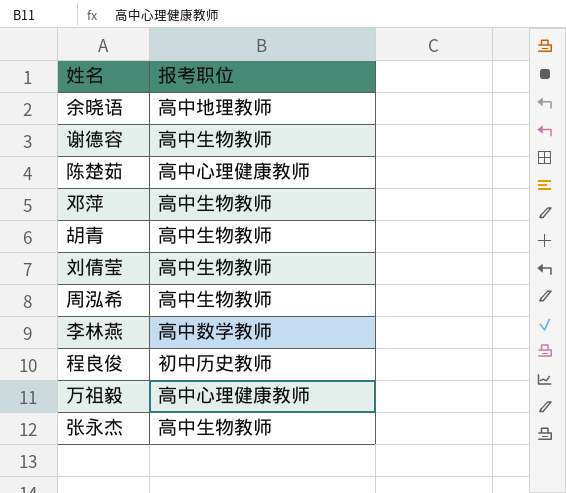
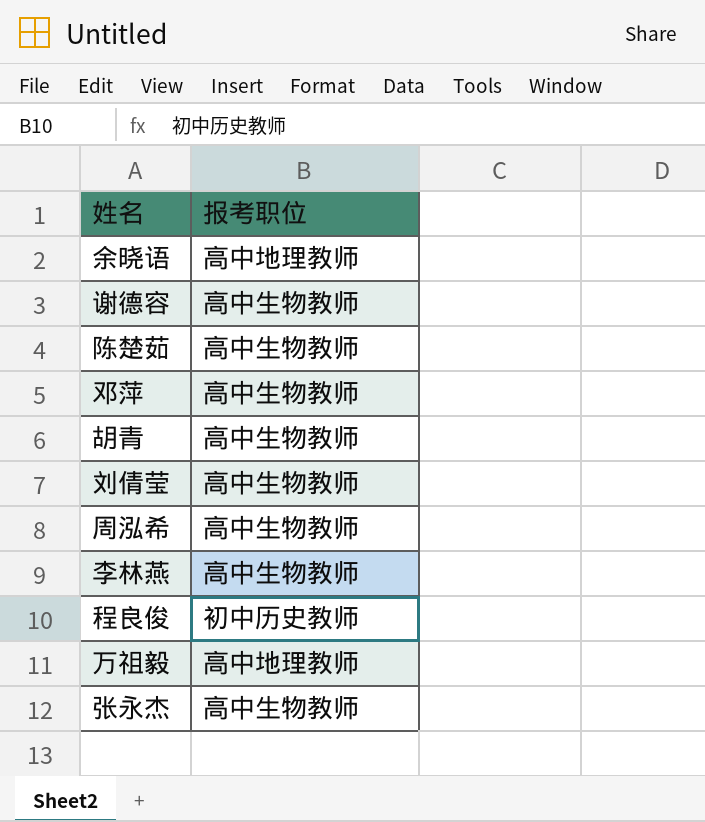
陈楚茹 | 报考职位: 高中心理健康教师 -> 高中生物教师
李林燕 | 报考职位: 高中数学教师 -> 高中生物教师
万祖毅 | 报考职位: 高中心理健康教师 -> 高中地理教师

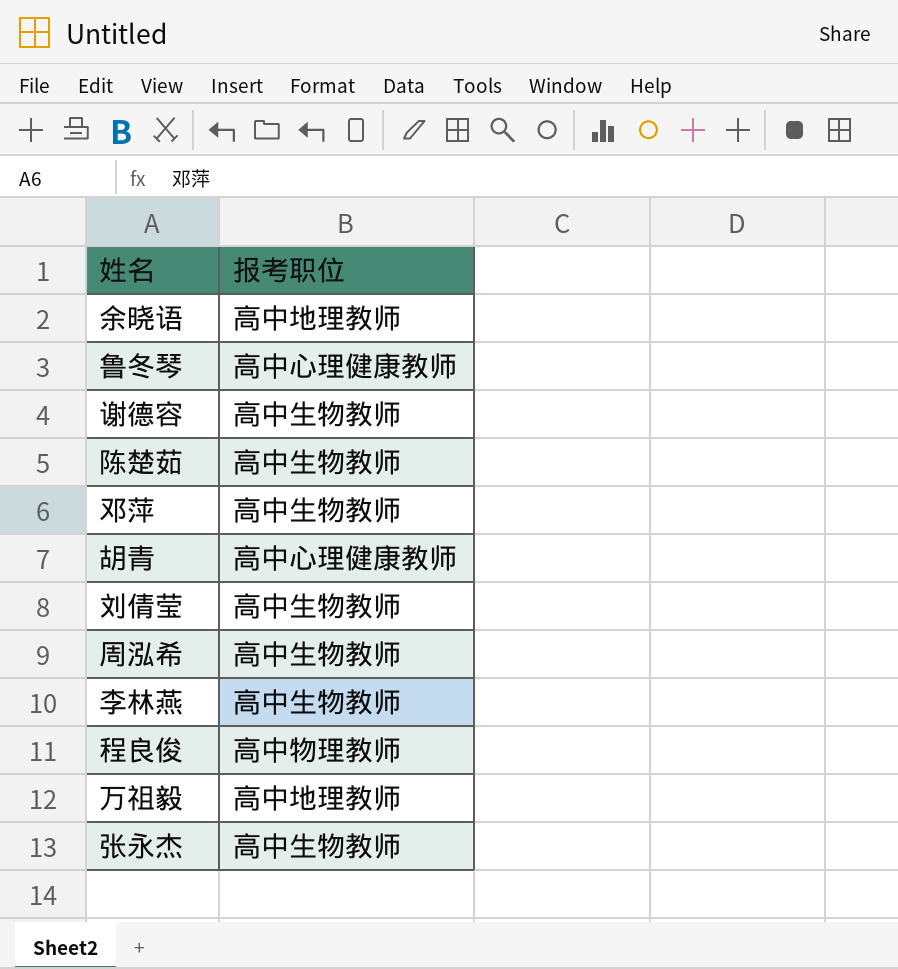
row 鲁冬琴: none -> 高中心理健康教师
胡青 | 报考职位: 高中生物教师 -> 高中心理健康教师
程良俊 | 报考职位: 初中历史教师 -> 高中物理教师

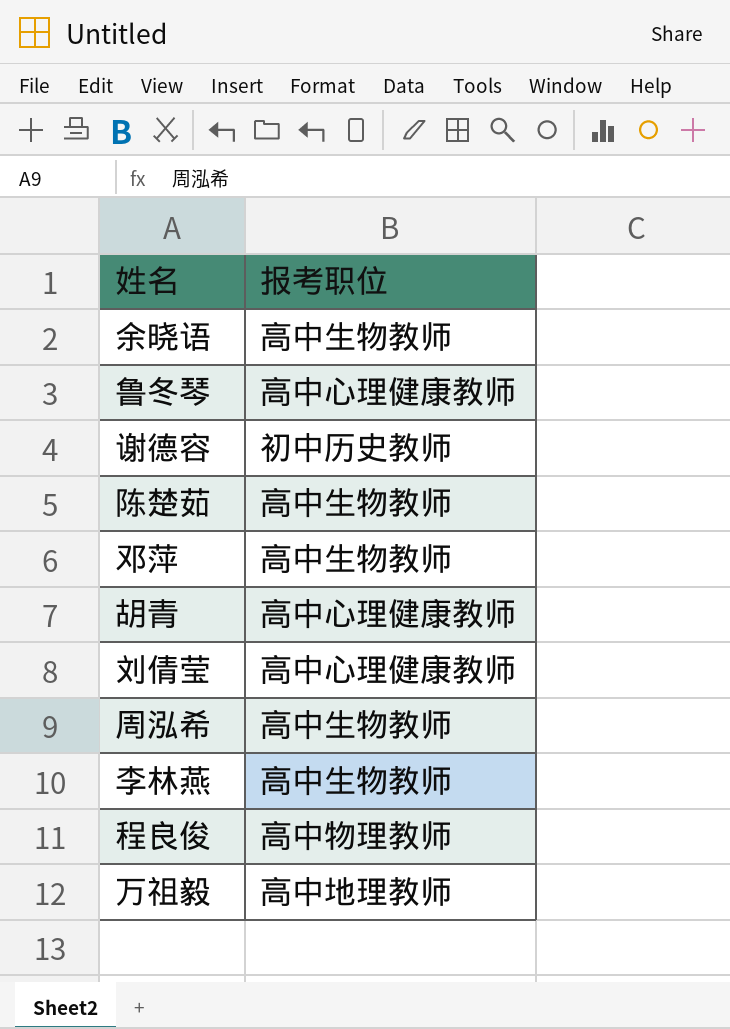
row 张永杰: 高中生物教师 -> none
余晓语 | 报考职位: 高中地理教师 -> 高中生物教师
谢德容 | 报考职位: 高中生物教师 -> 初中历史教师
刘倩莹 | 报考职位: 高中生物教师 -> 高中心理健康教师

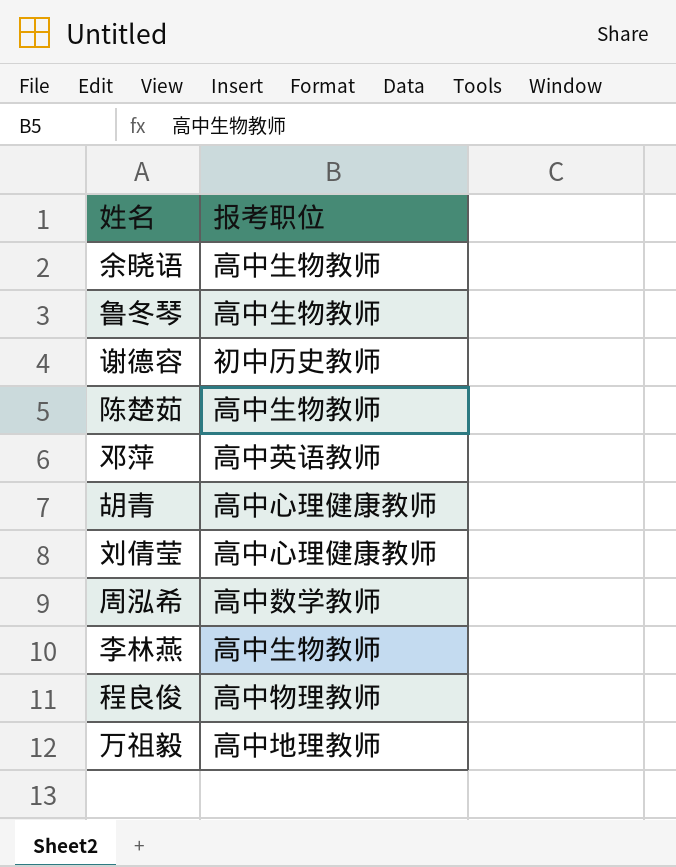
鲁冬琴 | 报考职位: 高中心理健康教师 -> 高中生物教师
邓萍 | 报考职位: 高中生物教师 -> 高中英语教师
周泓希 | 报考职位: 高中生物教师 -> 高中数学教师

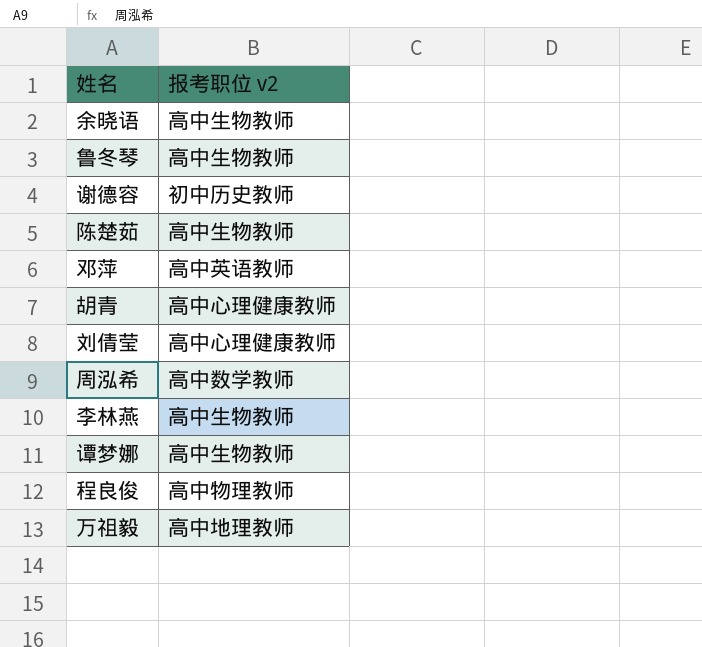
column name: 报考职位 -> 报考职位 v2
row 谭梦娜: none -> 高中生物教师

